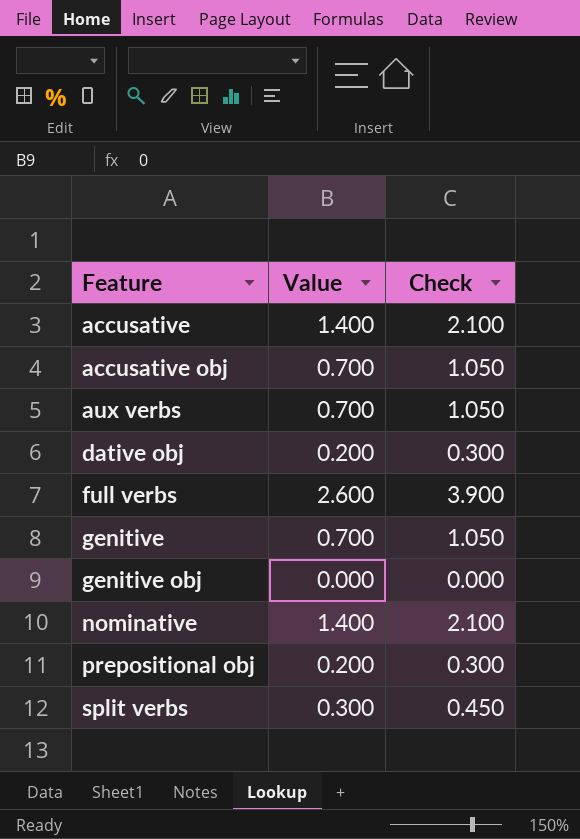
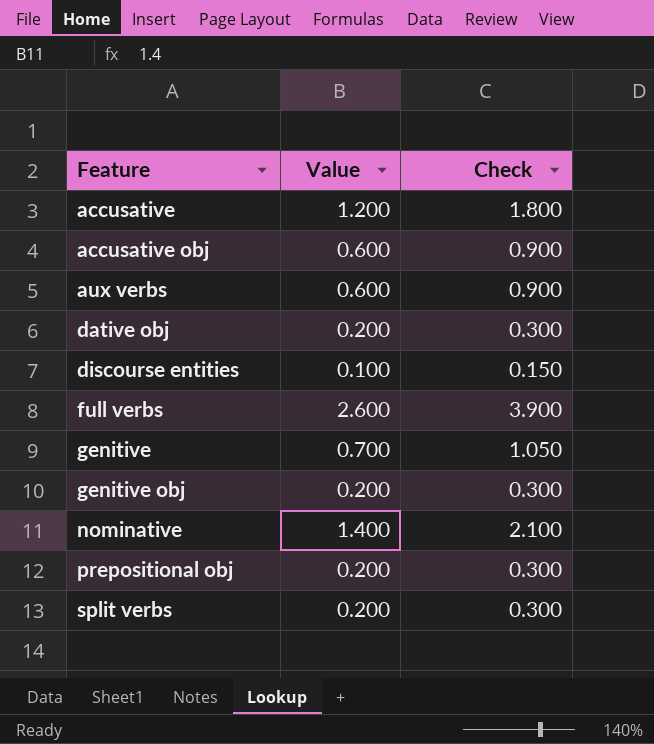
accusative | Value: 1.400 -> 1.200
accusative | Check: 2.100 -> 1.800
accusative obj | Value: 0.700 -> 0.600
accusative obj | Check: 1.050 -> 0.900
aux verbs | Value: 0.700 -> 0.600
aux verbs | Check: 1.050 -> 0.900
row discourse entities: none -> 0.100 | 0.150
genitive obj | Value: 0.000 -> 0.200
genitive obj | Check: 0.000 -> 0.300
split verbs | Value: 0.300 -> 0.200
split verbs | Check: 0.450 -> 0.300

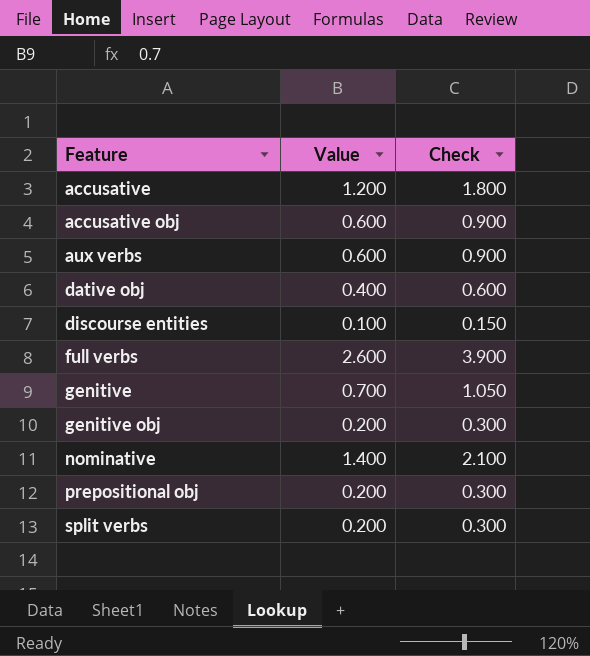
dative obj | Value: 0.200 -> 0.400
dative obj | Check: 0.300 -> 0.600

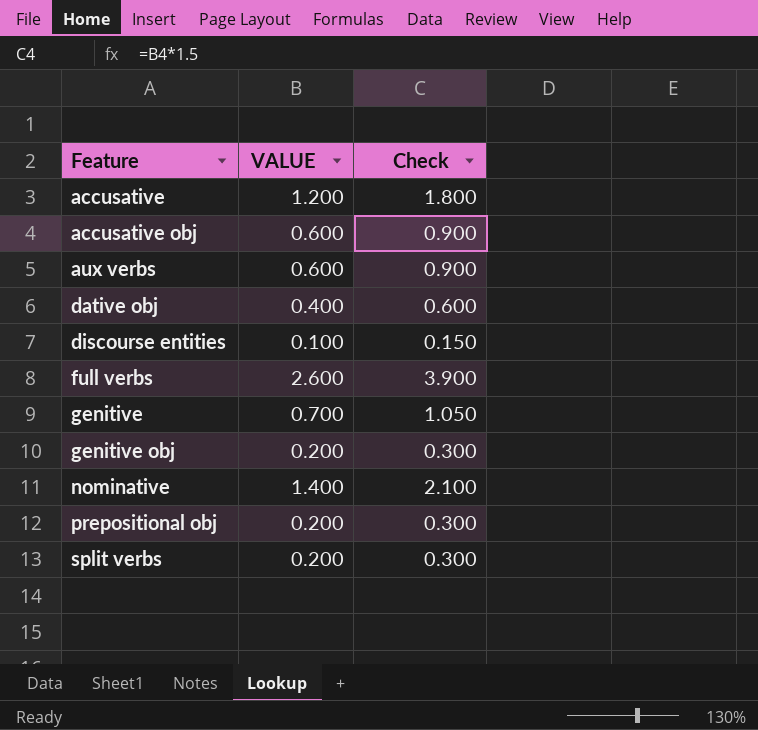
column name: Value -> VALUE

